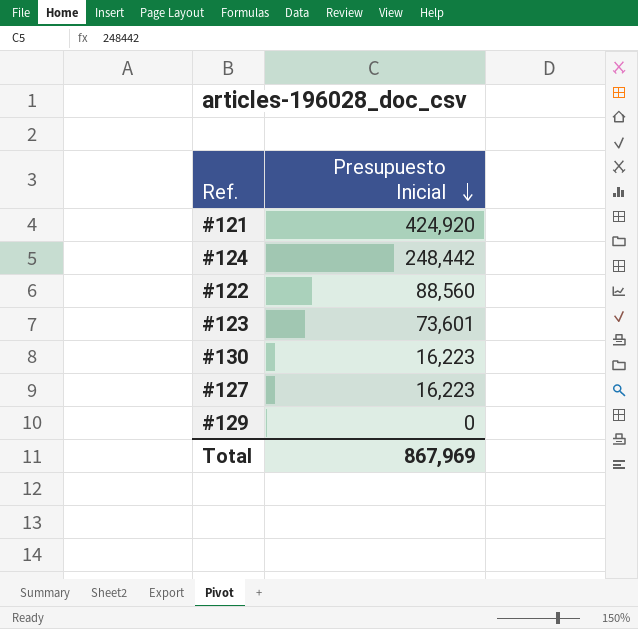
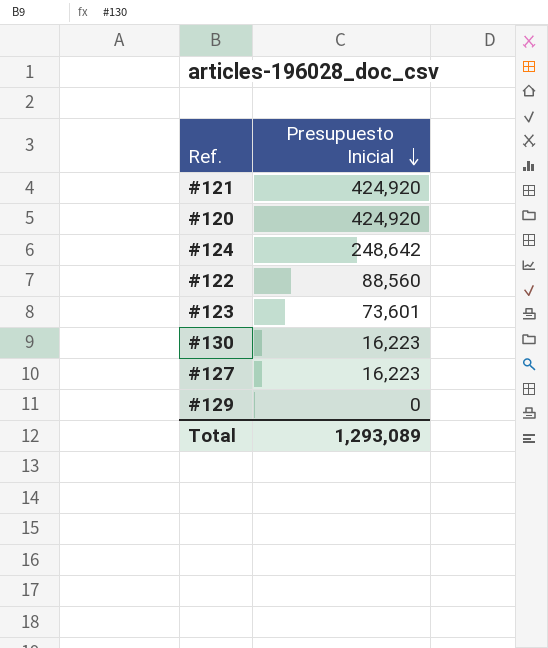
row #120: none -> 424,920
#124 | Presupuesto Inicial: 248,442 -> 248,642
Total | Presupuesto Inicial: 867,969 -> 1,293,089

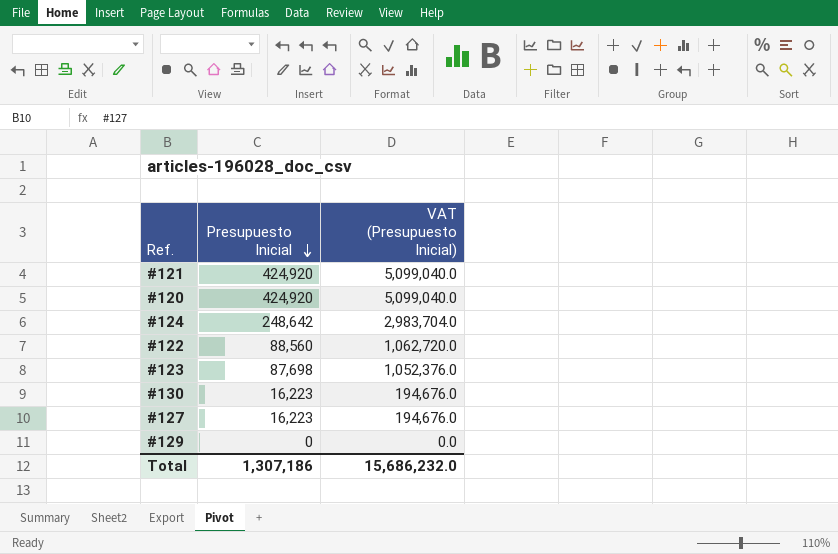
column VAT (Presupuesto Inicial) | formula: none -> [Presupuesto Inicial] * 12
#123 | Presupuesto Inicial: 73,601 -> 87,698
Total | Presupuesto Inicial: 1,293,089 -> 1,307,186

